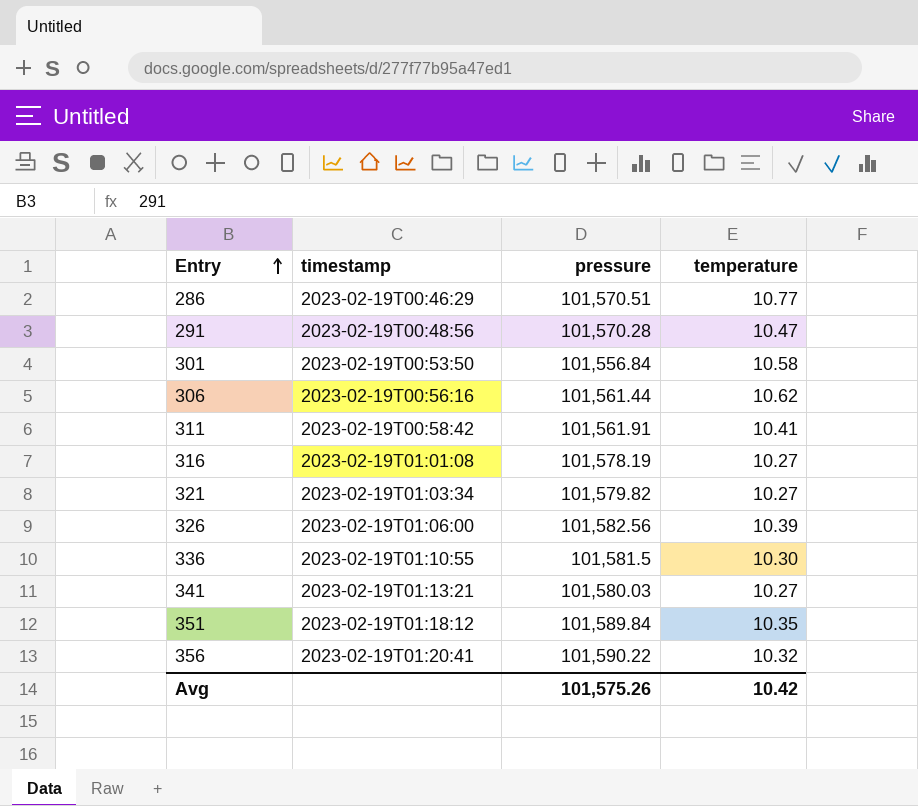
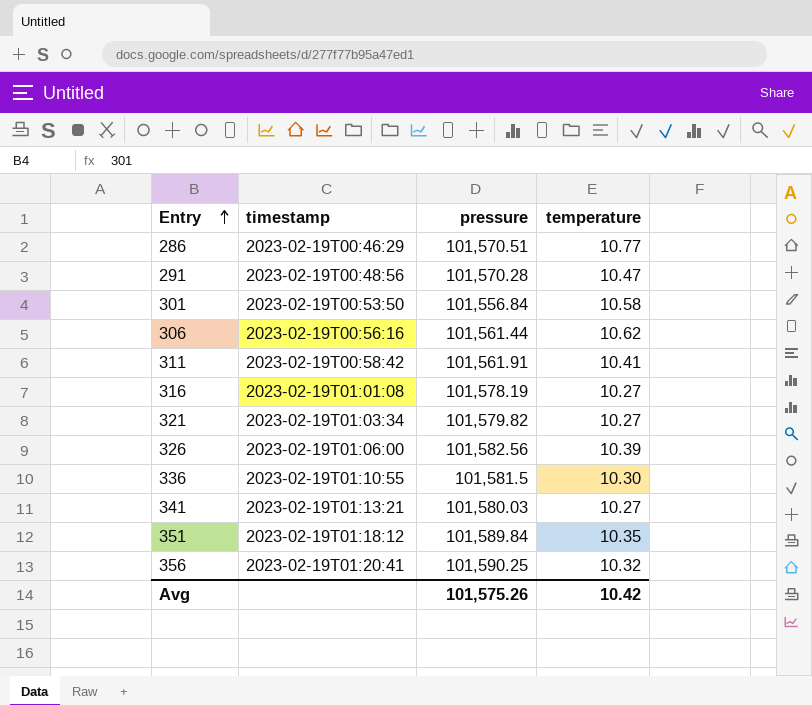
356 | pressure: 101,590.22 -> 101,590.25

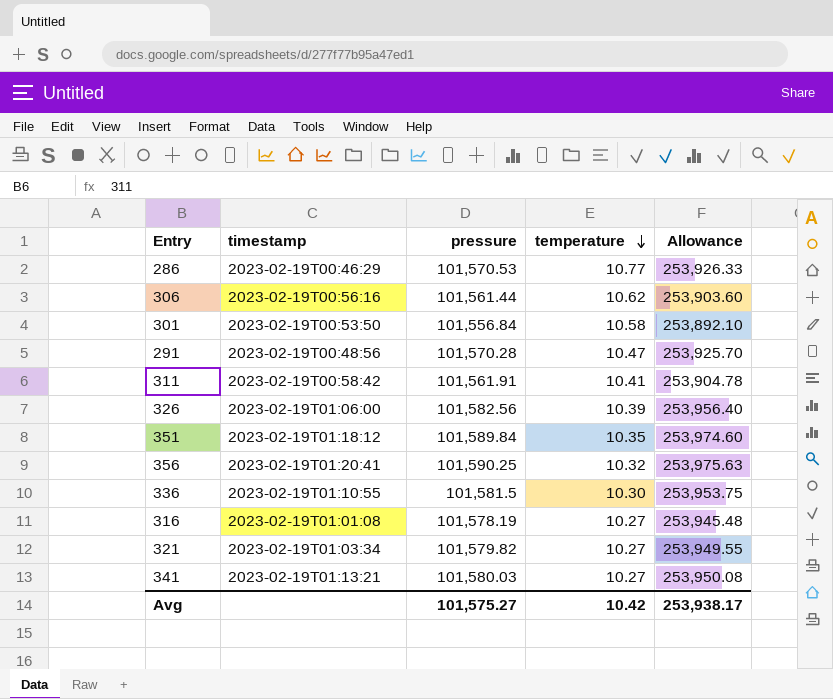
row order: Entry ascending -> temperature descending
column Allowance | formula: none -> [pressure] * 2.5
286 | pressure: 101,570.51 -> 101,570.53
Avg | pressure: 101,575.26 -> 101,575.27

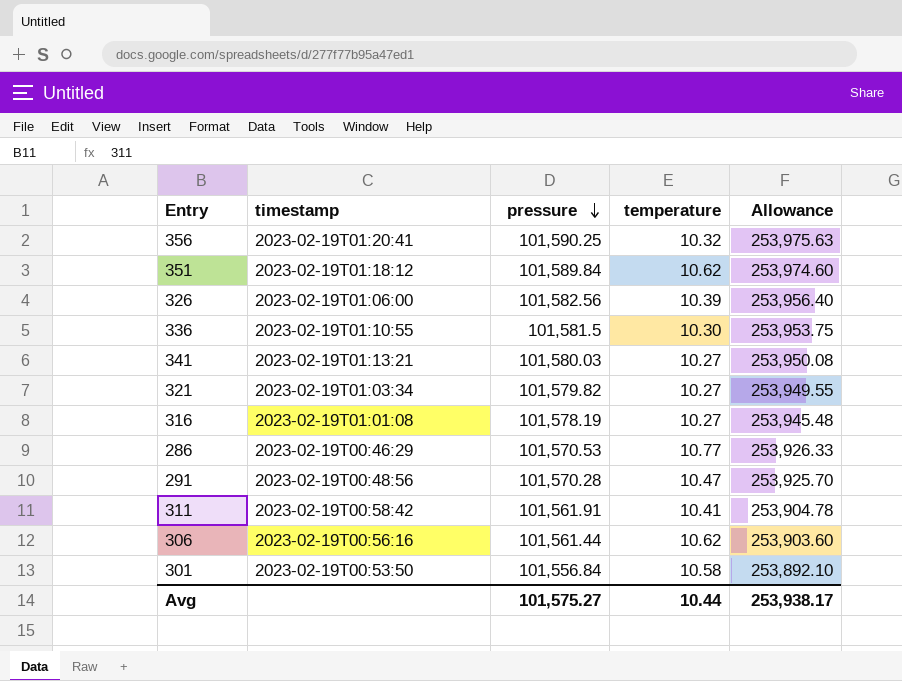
row order: temperature descending -> pressure descending
351 | temperature: 10.35 -> 10.62
Avg | temperature: 10.42 -> 10.44

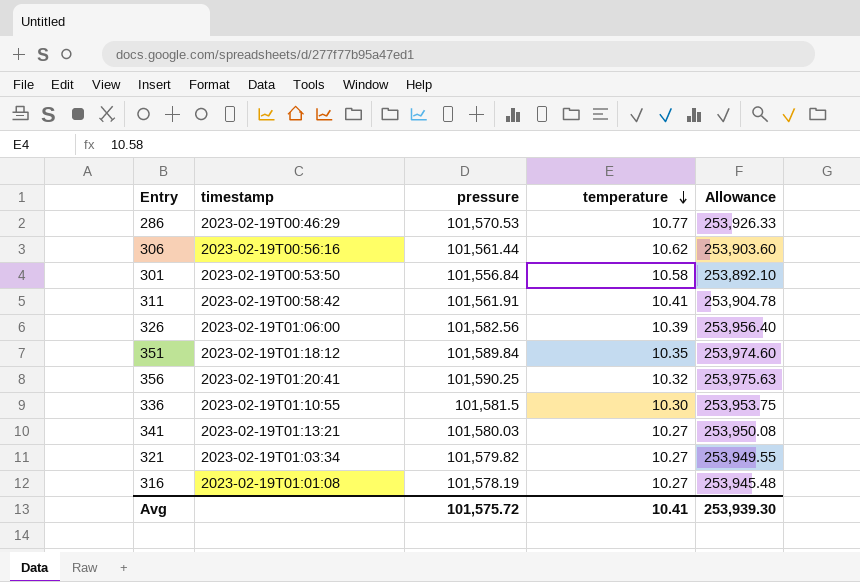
row order: pressure descending -> temperature descending
row 291: 2023-02-19T00:48:56 | 101,570.28 | 10.47 | 253,925.70 -> none
351 | temperature: 10.62 -> 10.35
Avg | pressure: 101,575.27 -> 101,575.72
Avg | temperature: 10.44 -> 10.41
Avg | Allowance: 253,938.17 -> 253,939.30

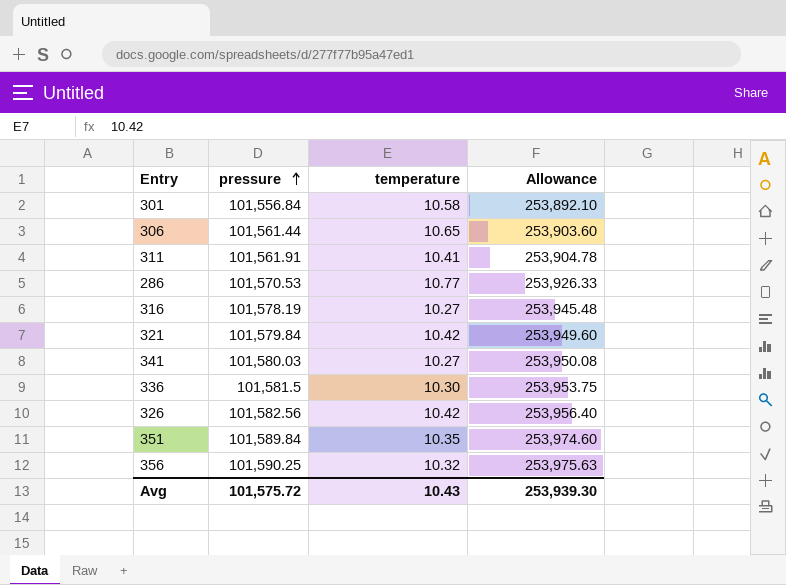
row order: temperature descending -> pressure ascending
column timestamp | position: 2 -> none
306 | temperature: 10.62 -> 10.65
321 | pressure: 101,579.82 -> 101,579.84
321 | temperature: 10.27 -> 10.42
321 | Allowance: 253,949.55 -> 253,949.60
326 | temperature: 10.39 -> 10.42
Avg | temperature: 10.41 -> 10.43

